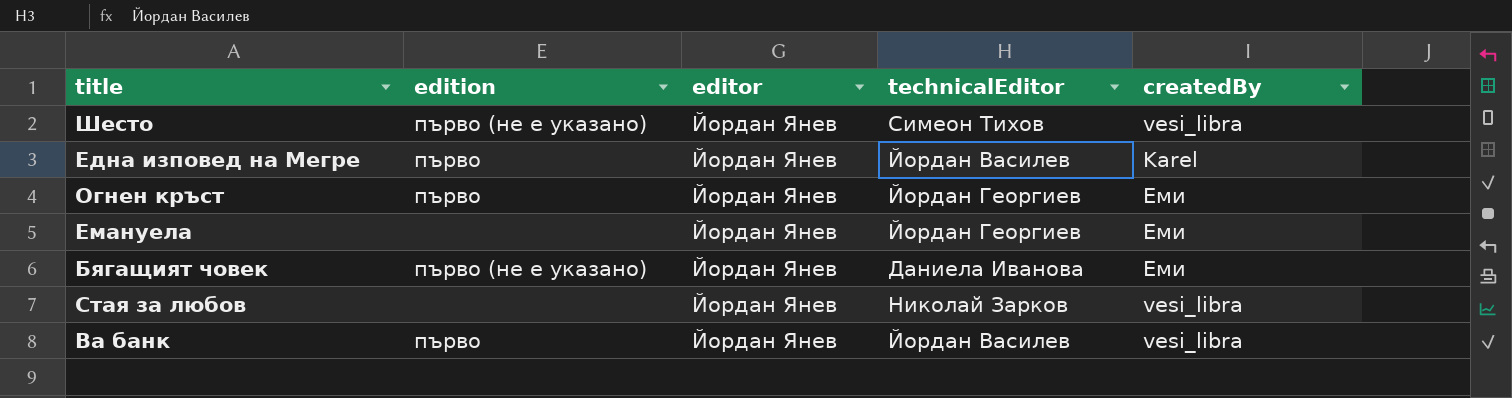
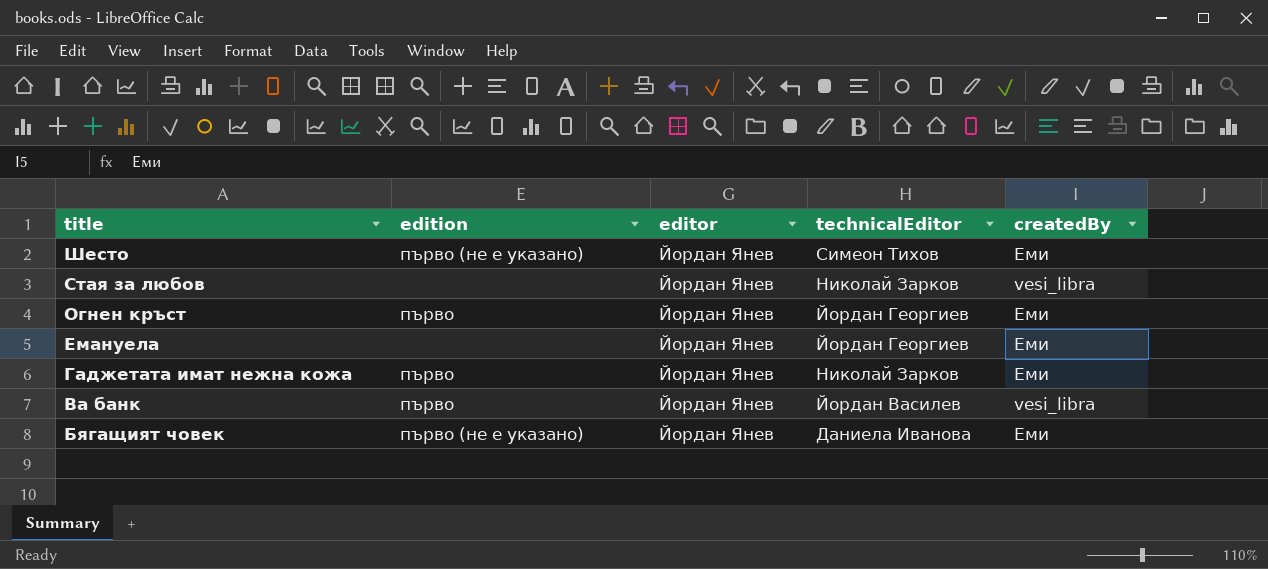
row order: none -> title descending
row Една изповед на Мегре: първо | Йордан Янев | Йордан Василев | Karel -> none
Шесто | createdBy: vesi_libra -> Еми
row Гаджетата имат нежна кожа: none -> първо | Йордан Янев | Николай Зарков | Еми

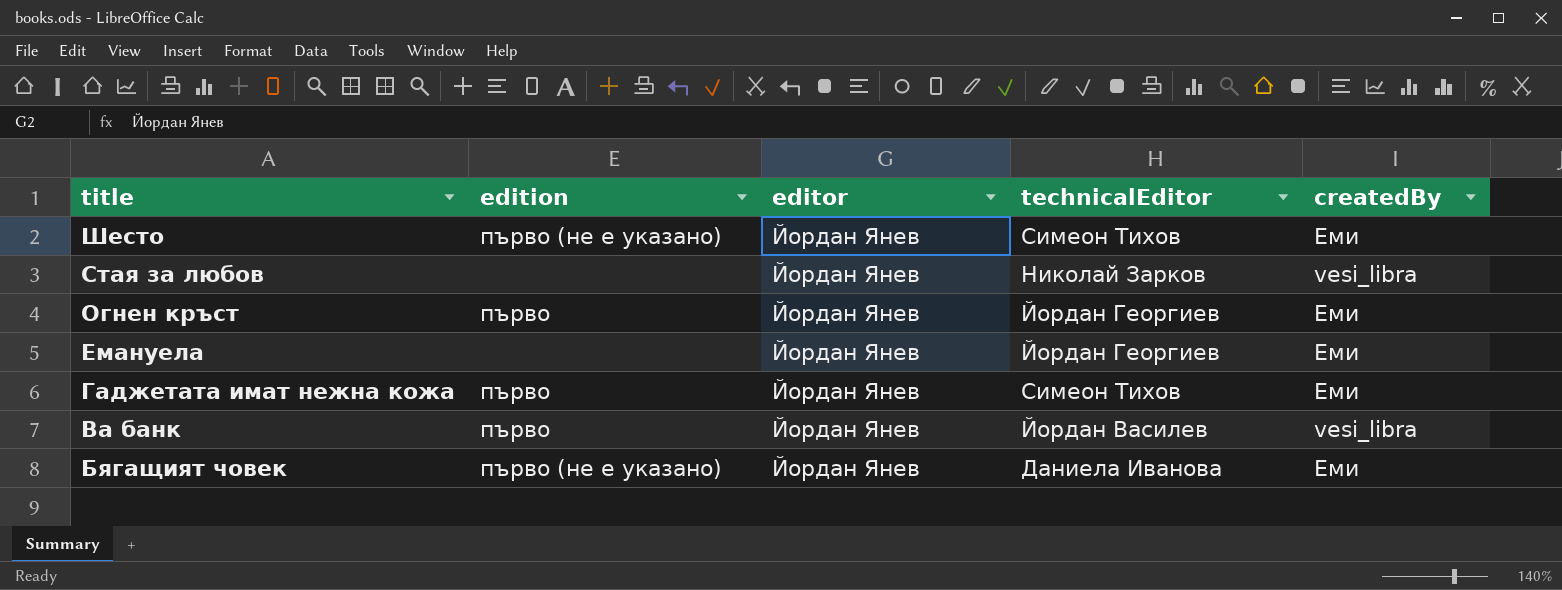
Гаджетата имат нежна кожа | technicalEditor: Николай Зарков -> Симеон Тихов

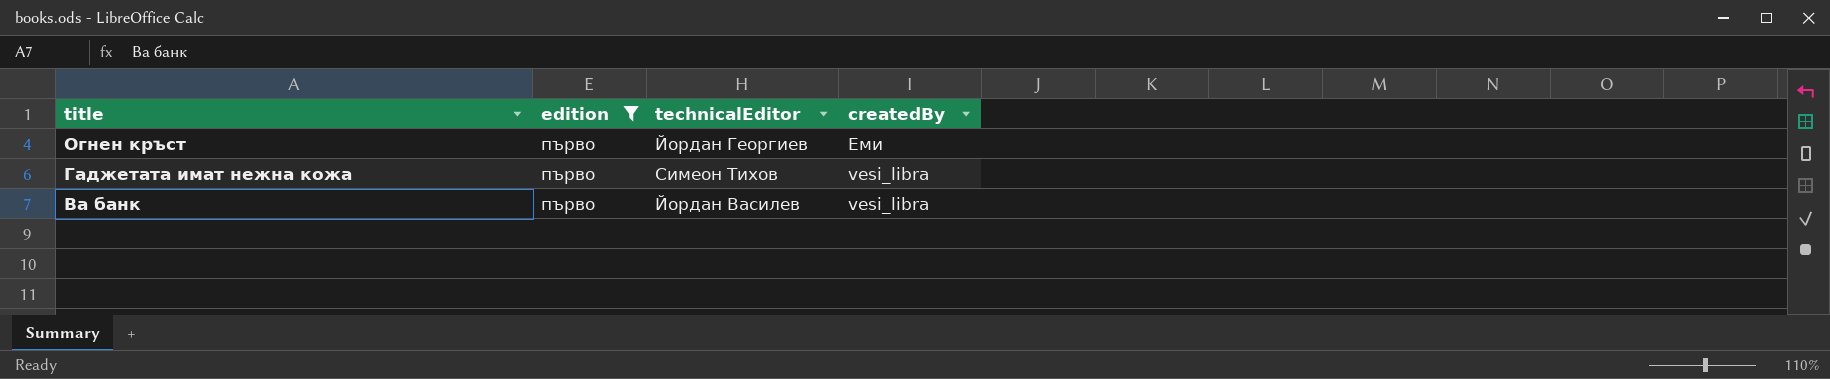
filter: none -> edition = първо
column editor | position: 3 -> none
Гаджетата имат нежна кожа | createdBy: Еми -> vesi_libra

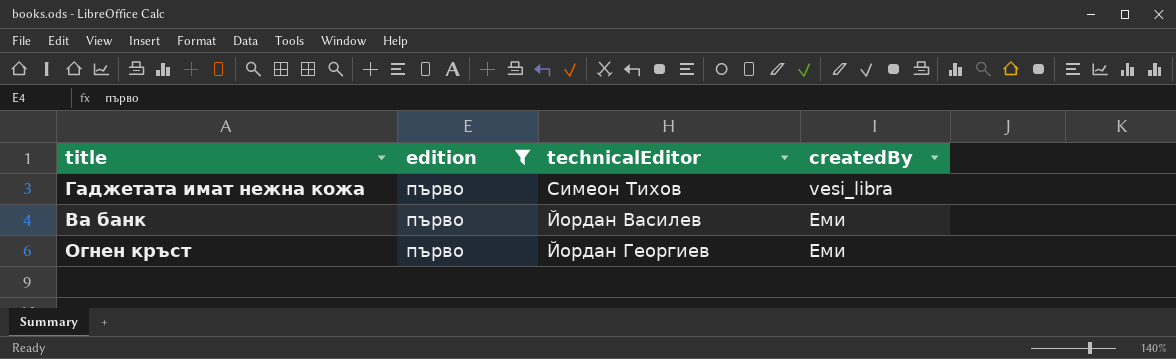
row order: title descending -> createdBy ascending
Ва банк | createdBy: vesi_libra -> Еми

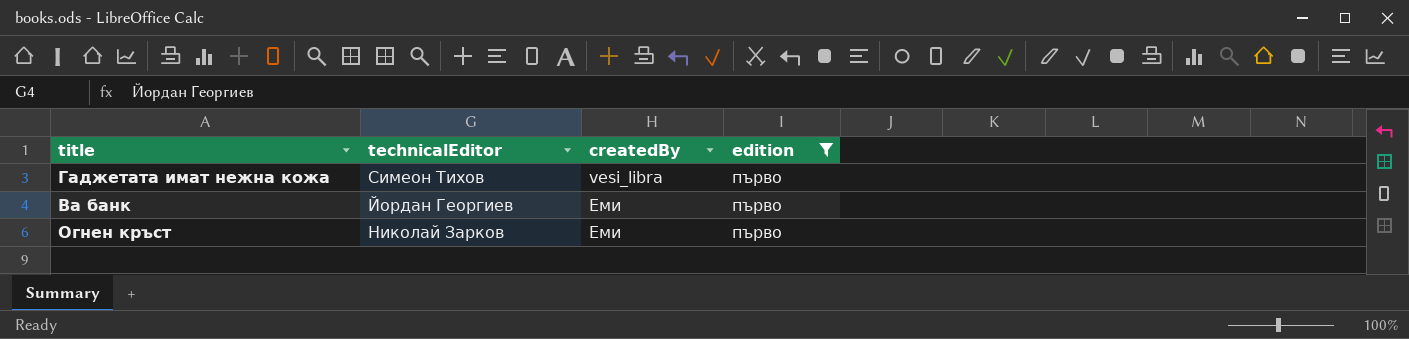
column edition | position: 2 -> 4
Ва банк | technicalEditor: Йордан Василев -> Йордан Георгиев
Огнен кръст | technicalEditor: Йордан Георгиев -> Николай Зарков

